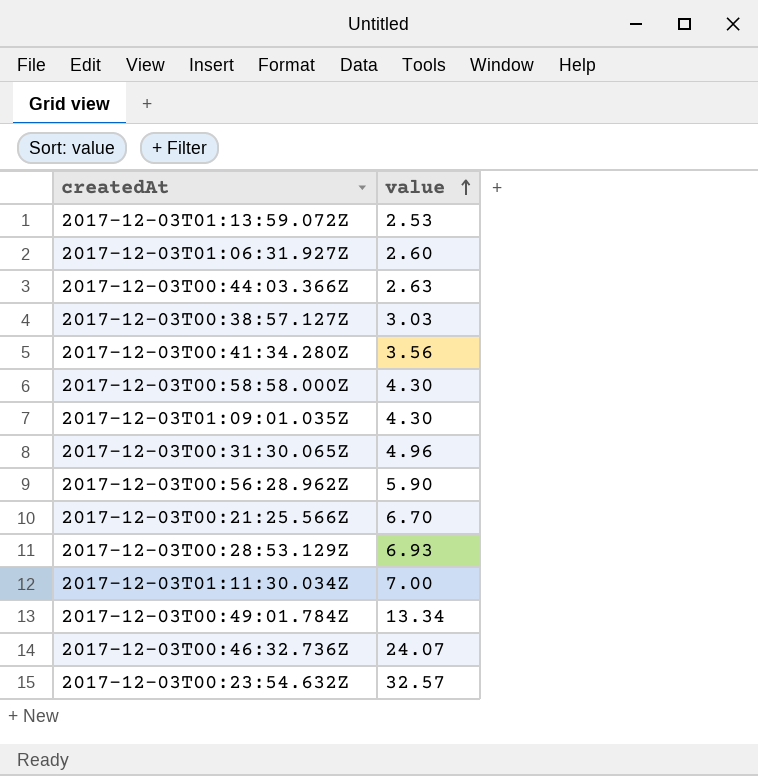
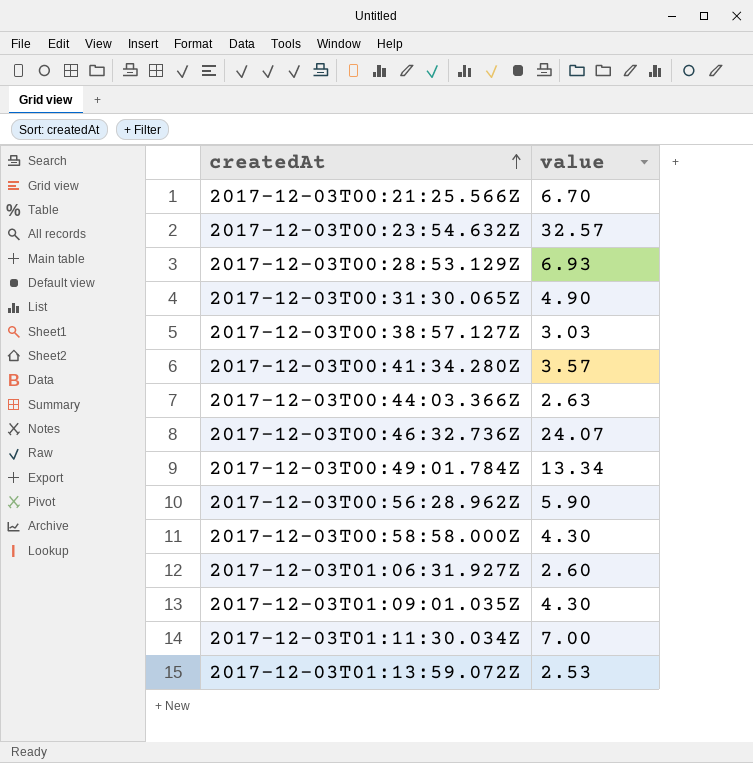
row order: value ascending -> createdAt ascending
2017-12-03T00:31:30.065Z | value: 4.96 -> 4.90
2017-12-03T00:41:34.280Z | value: 3.56 -> 3.57

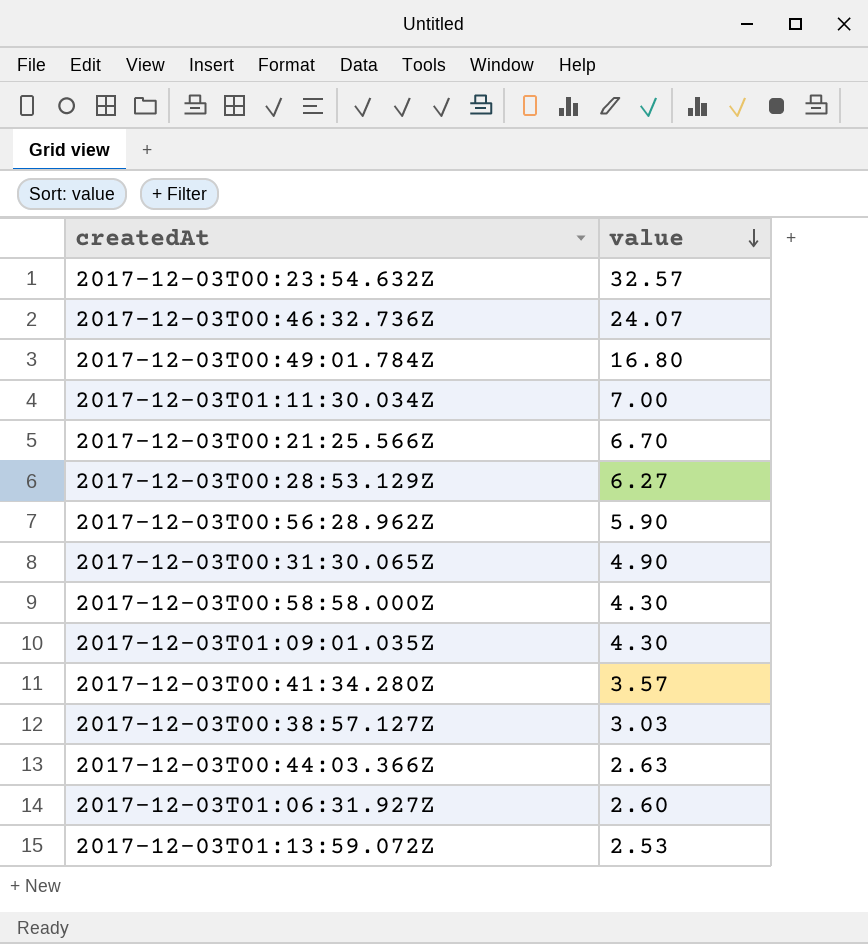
row order: createdAt ascending -> value descending
2017-12-03T00:49:01.784Z | value: 13.34 -> 16.80
2017-12-03T00:28:53.129Z | value: 6.93 -> 6.27

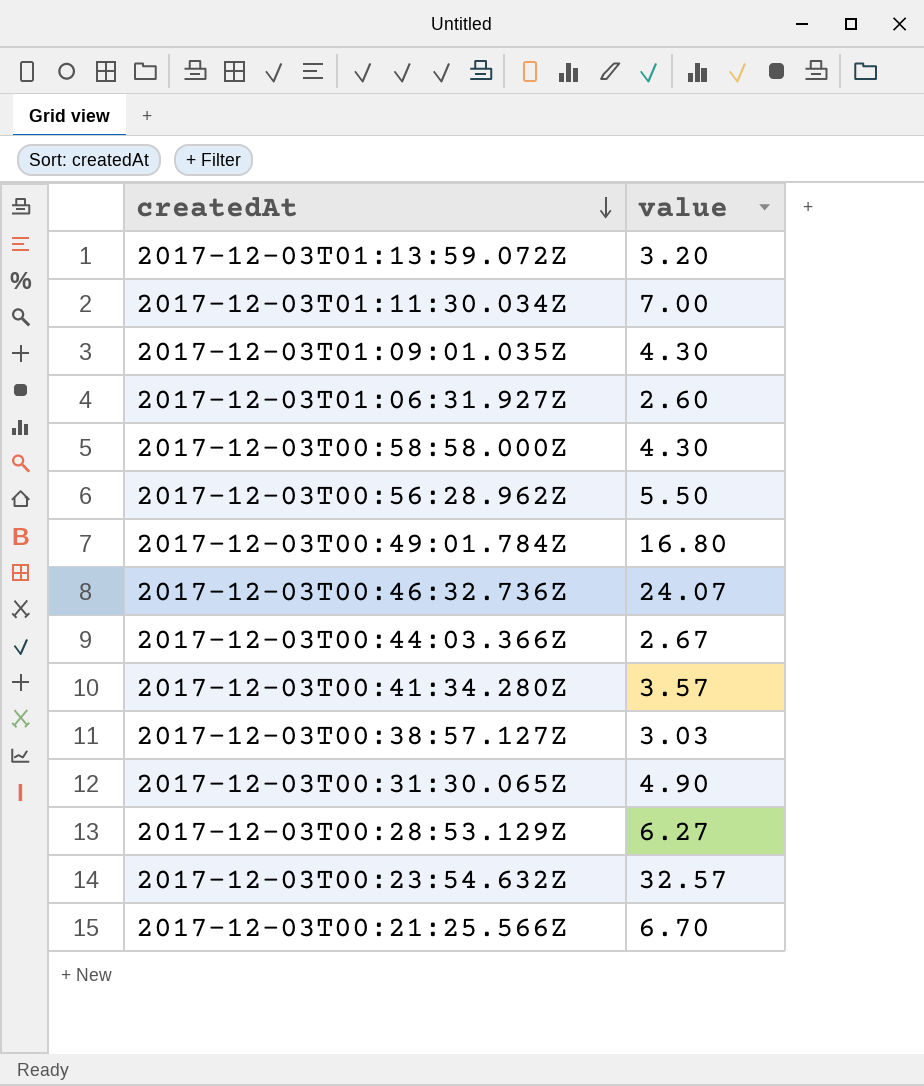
row order: value descending -> createdAt descending
2017-12-03T01:13:59.072Z | value: 2.53 -> 3.20
2017-12-03T00:56:28.962Z | value: 5.90 -> 5.50
2017-12-03T00:44:03.366Z | value: 2.63 -> 2.67

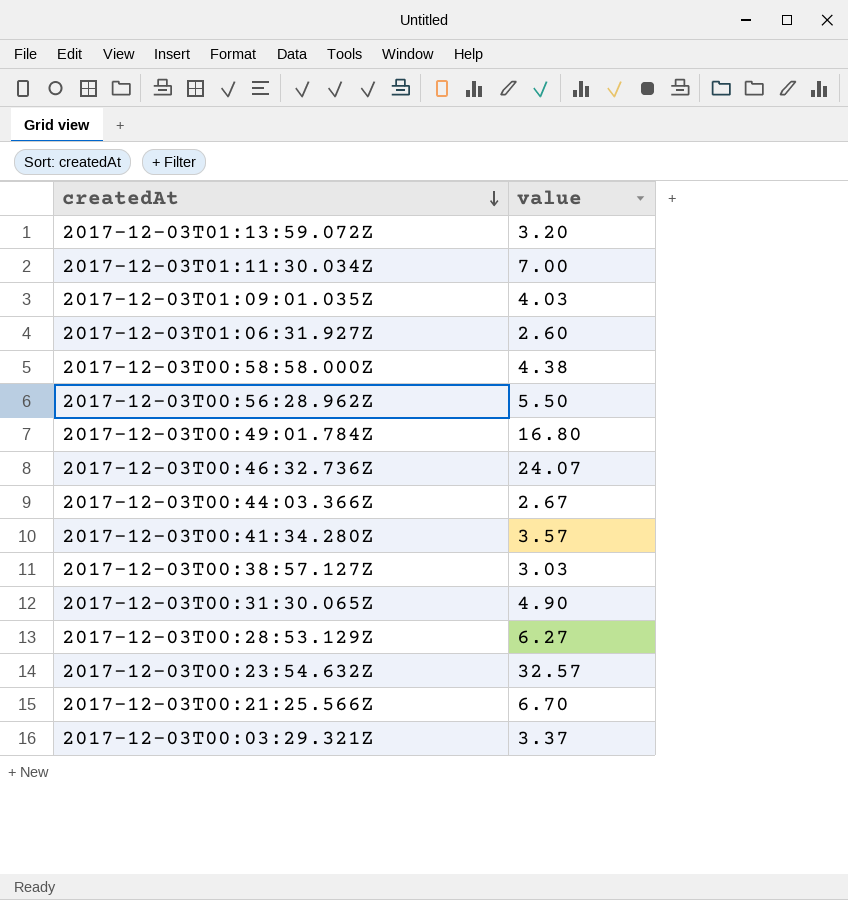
2017-12-03T01:09:01.035Z | value: 4.30 -> 4.03
2017-12-03T00:58:58.000Z | value: 4.30 -> 4.38
row 2017-12-03T00:03:29.321Z: none -> 3.37

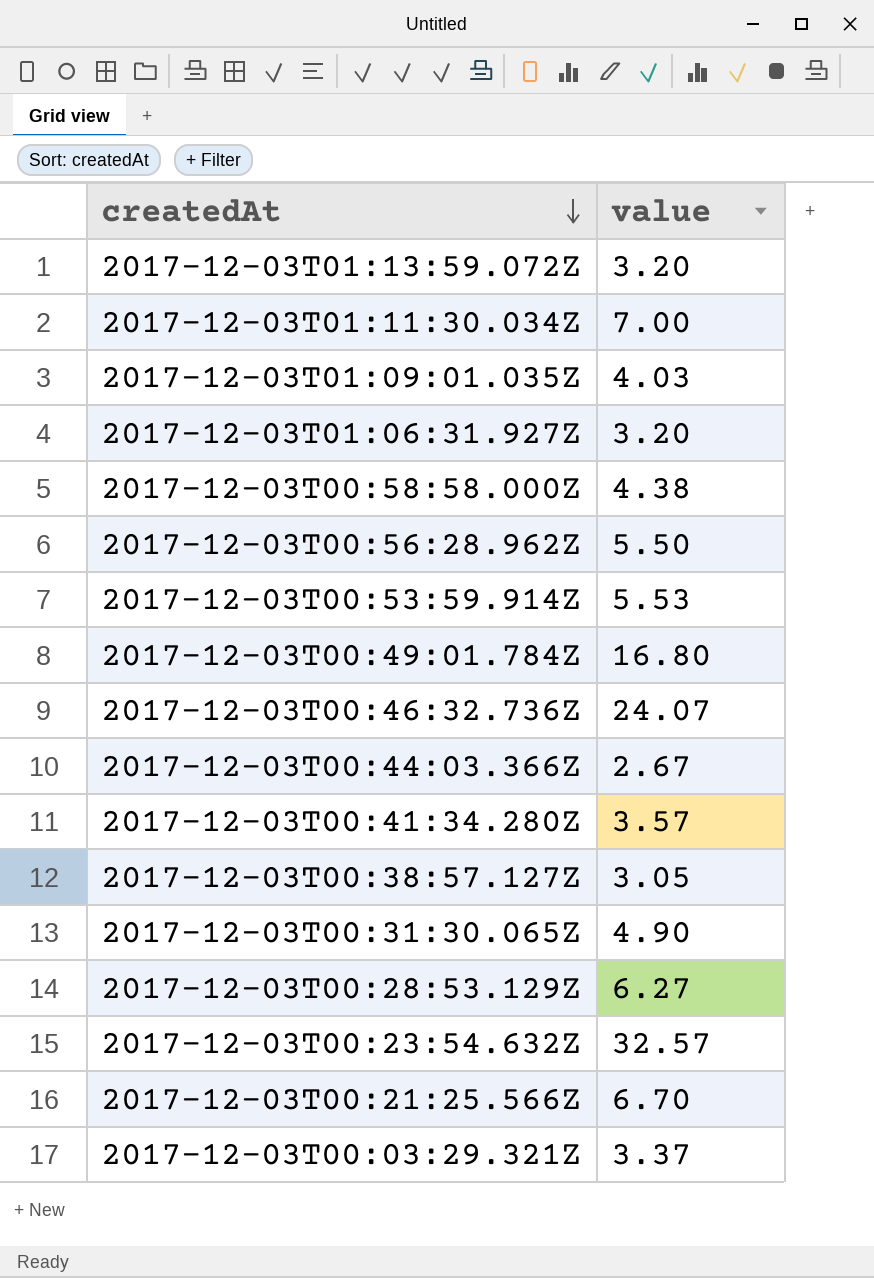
2017-12-03T01:06:31.927Z | value: 2.60 -> 3.20
row 2017-12-03T00:53:59.914Z: none -> 5.53
2017-12-03T00:38:57.127Z | value: 3.03 -> 3.05

